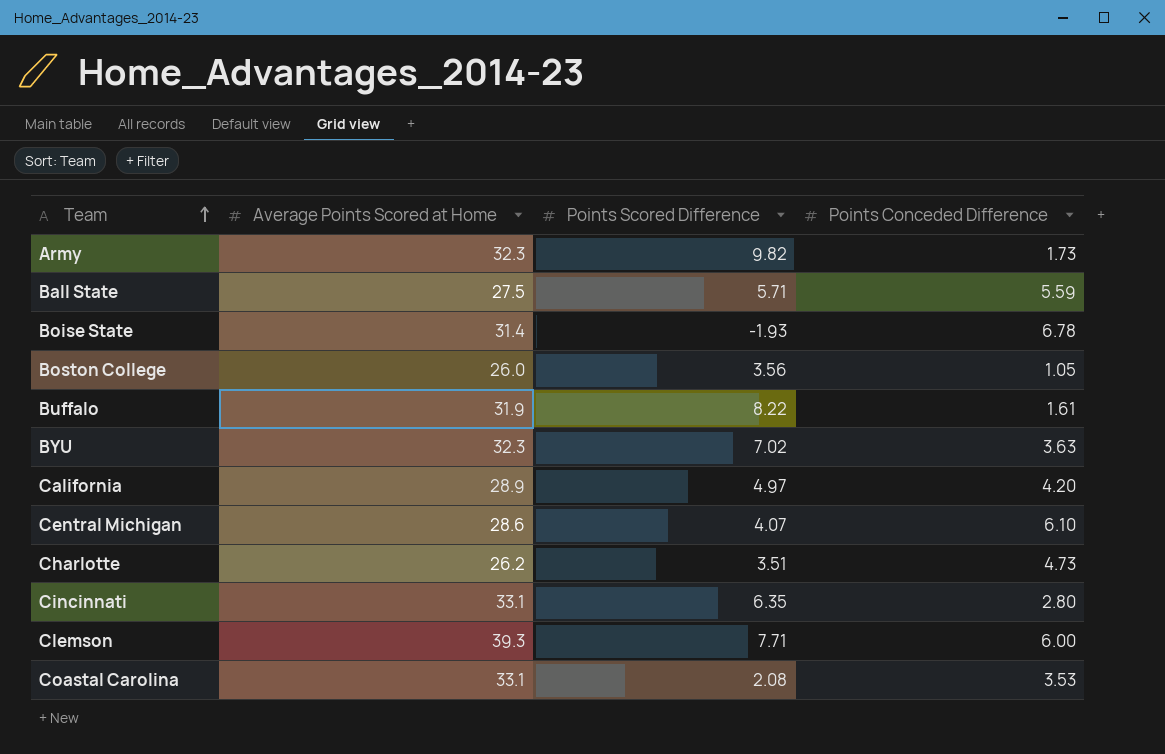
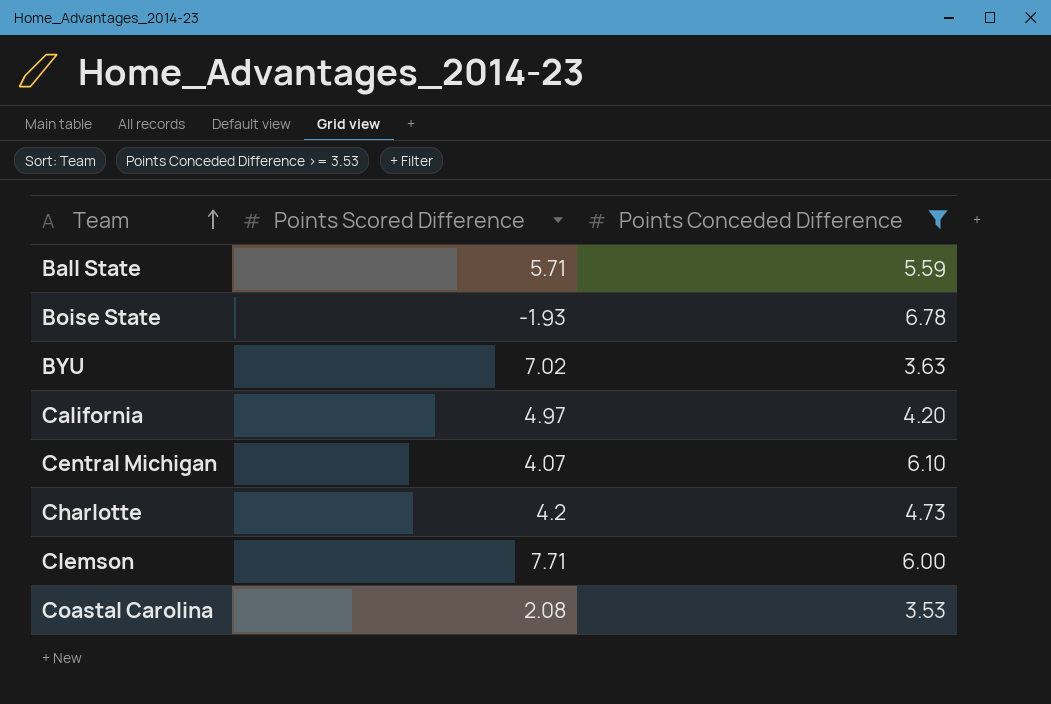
filter: none -> Points Conceded Difference >= 3.53
column Average Points Scored at Home | position: 2 -> none
Charlotte | Points Scored Difference: 3.51 -> 4.2

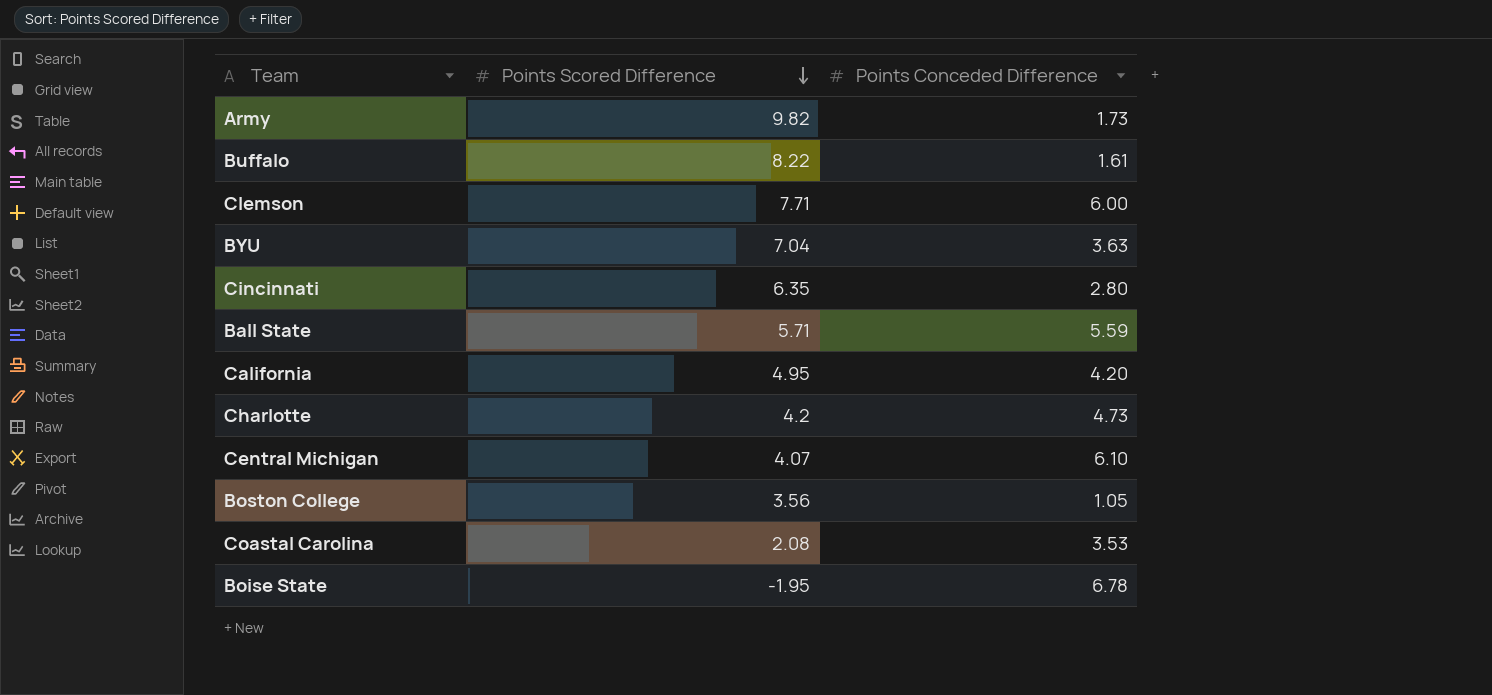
filter: Points Conceded Difference >= 3.53 -> none
row order: Team ascending -> Points Scored Difference descending
BYU | Points Scored Difference: 7.02 -> 7.04
California | Points Scored Difference: 4.97 -> 4.95
Boise State | Points Scored Difference: -1.93 -> -1.95

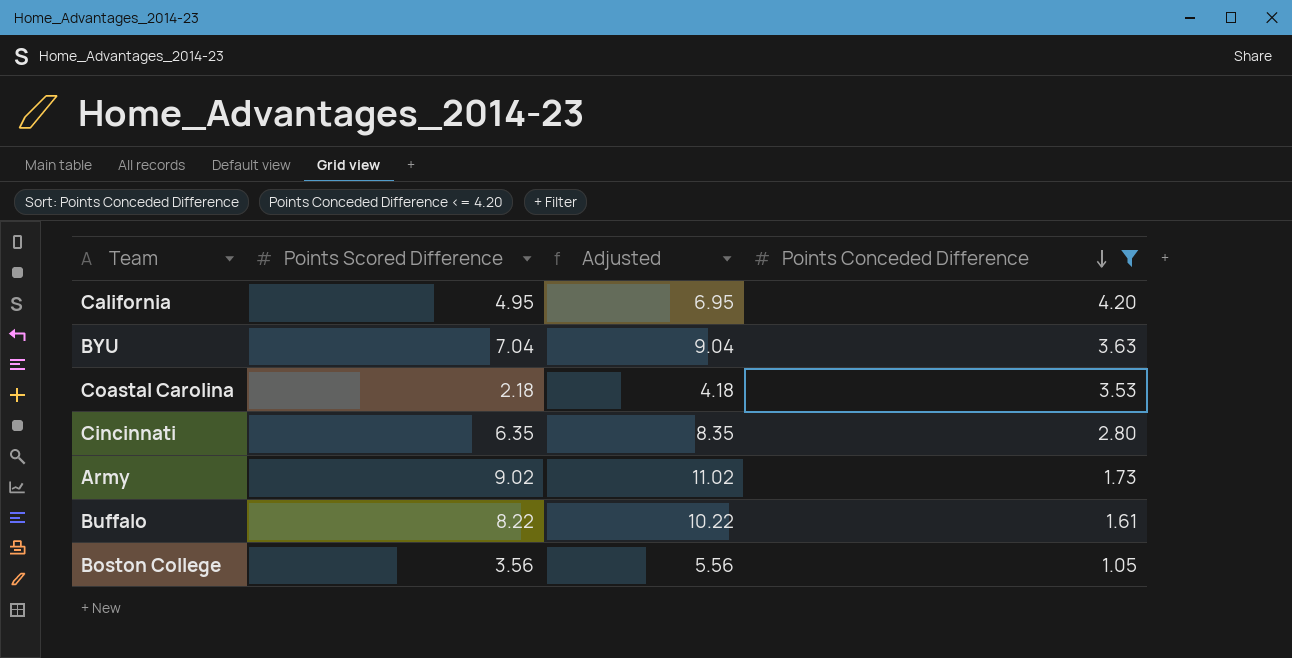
filter: none -> Points Conceded Difference <= 4.20
row order: Points Scored Difference descending -> Points Conceded Difference descending
column Adjusted | formula: none -> [Points Scored Difference] + 2
Coastal Carolina | Points Scored Difference: 2.08 -> 2.18
Army | Points Scored Difference: 9.82 -> 9.02

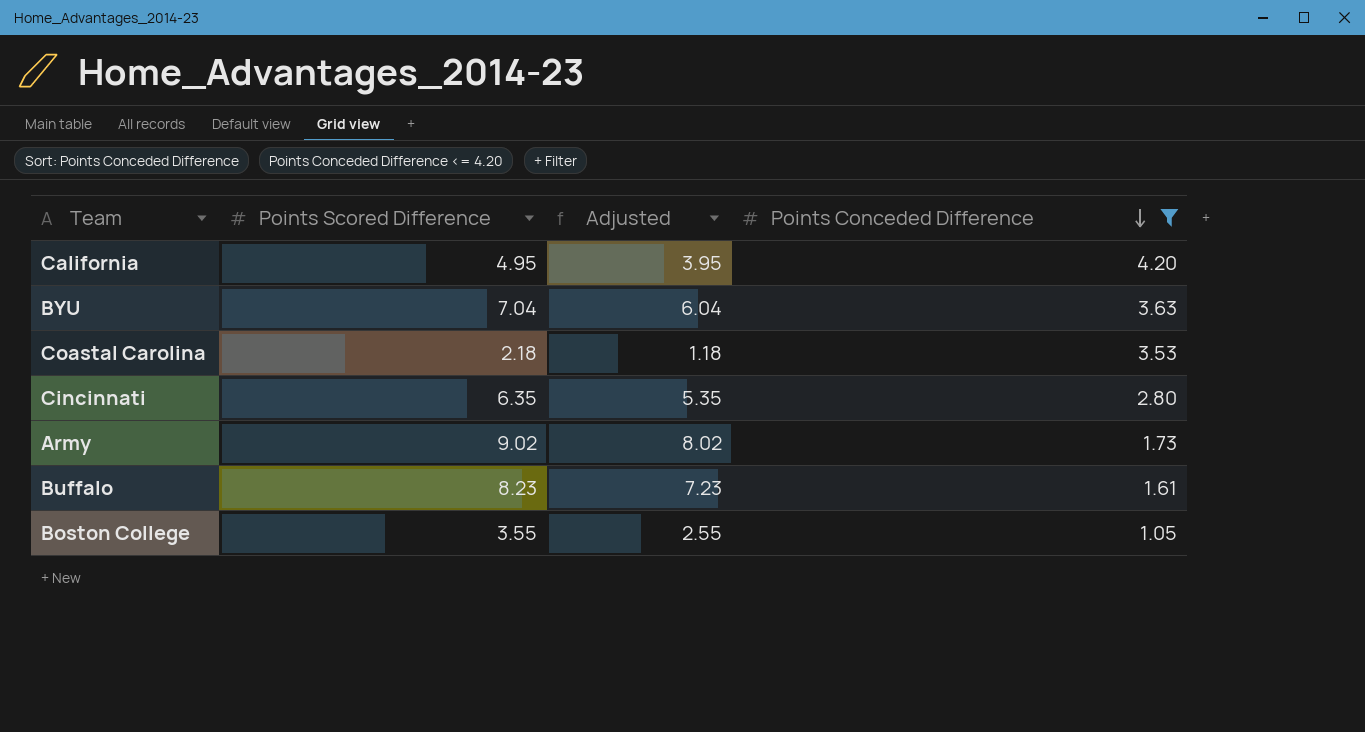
column Adjusted | formula: [Points Scored Difference] + 2 -> [Points Scored Difference] - 1
Buffalo | Points Scored Difference: 8.22 -> 8.23
Boston College | Points Scored Difference: 3.56 -> 3.55

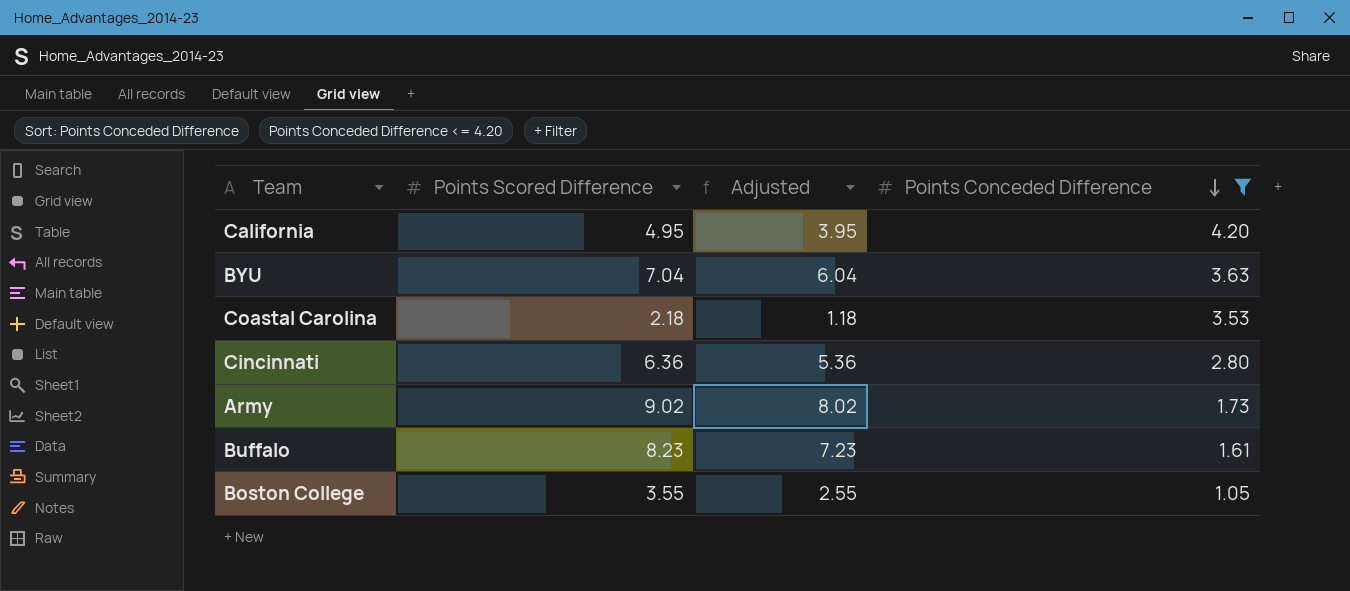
Cincinnati | Points Scored Difference: 6.35 -> 6.36
Cincinnati | Adjusted: 5.35 -> 5.36

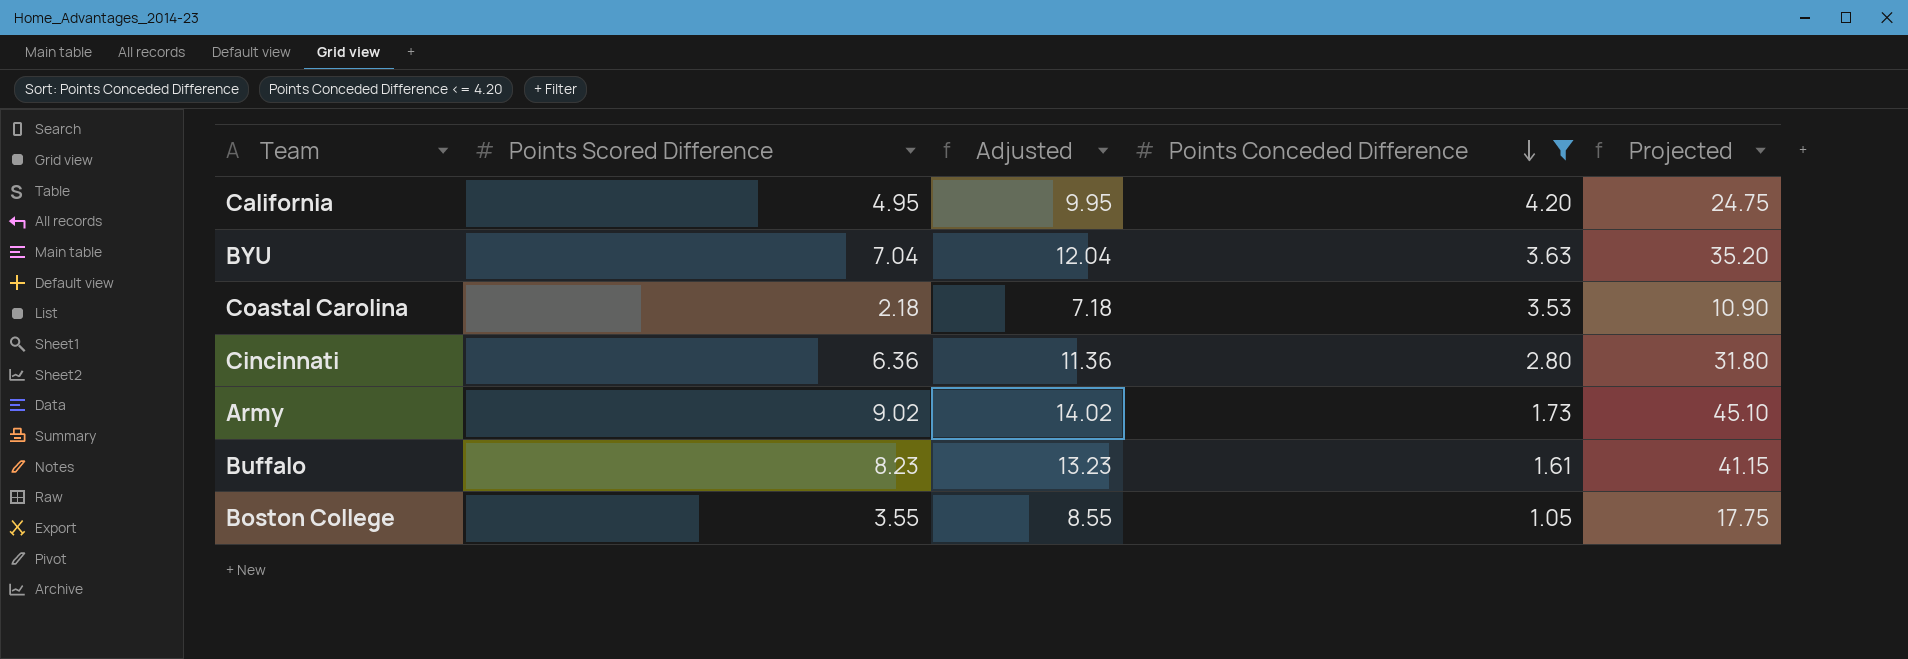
column Adjusted | formula: [Points Scored Difference] - 1 -> [Points Scored Difference] + 5
column Projected | formula: none -> [Points Scored Difference] * 5

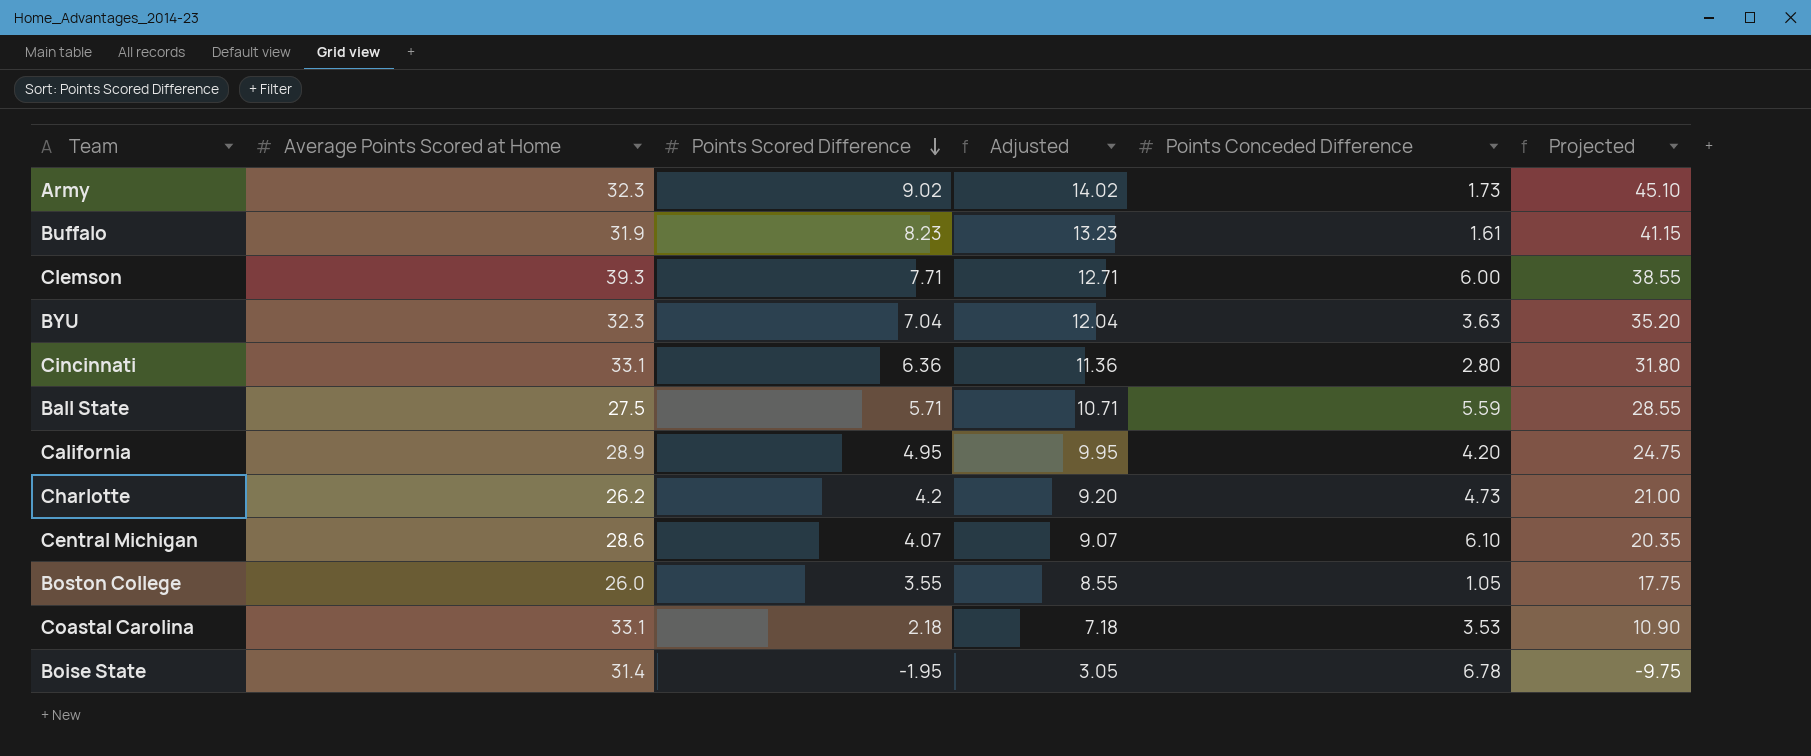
filter: Points Conceded Difference <= 4.20 -> none
row order: Points Conceded Difference descending -> Points Scored Difference descending
column Average Points Scored at Home | position: none -> 2

